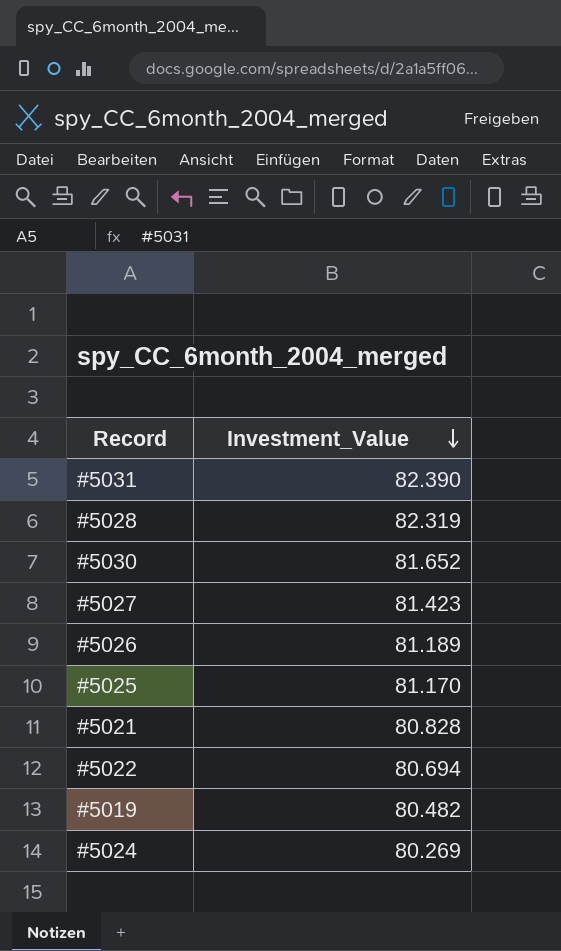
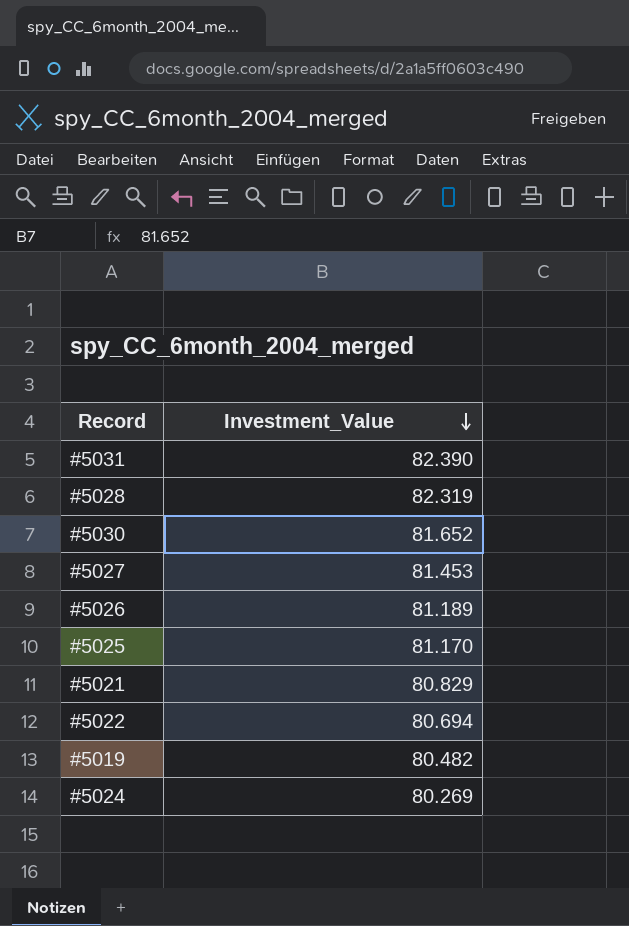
#5027 | Investment_Value: 81.423 -> 81.453
#5021 | Investment_Value: 80.828 -> 80.829

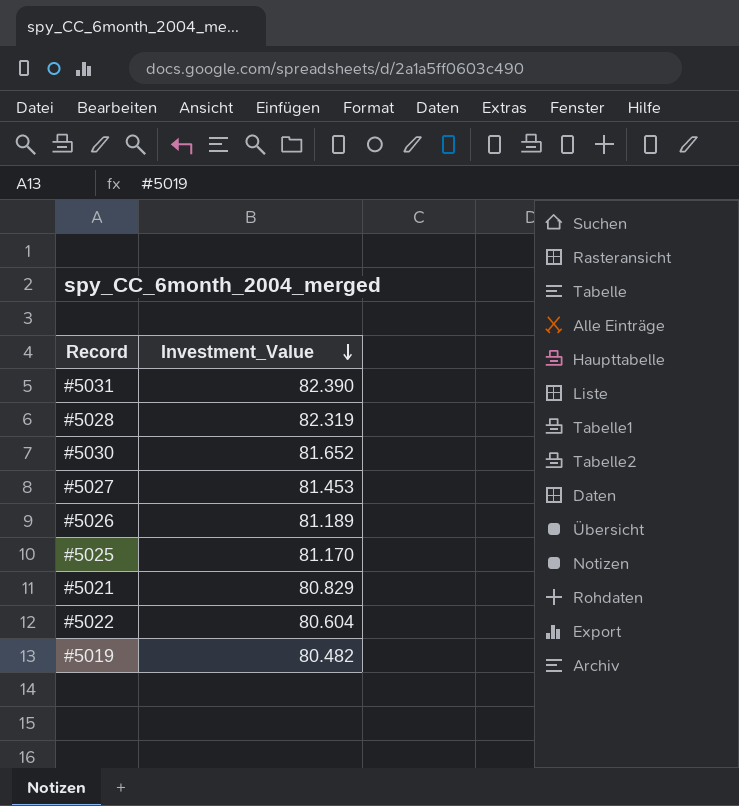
row #5024: 80.269 -> none
#5022 | Investment_Value: 80.694 -> 80.604

